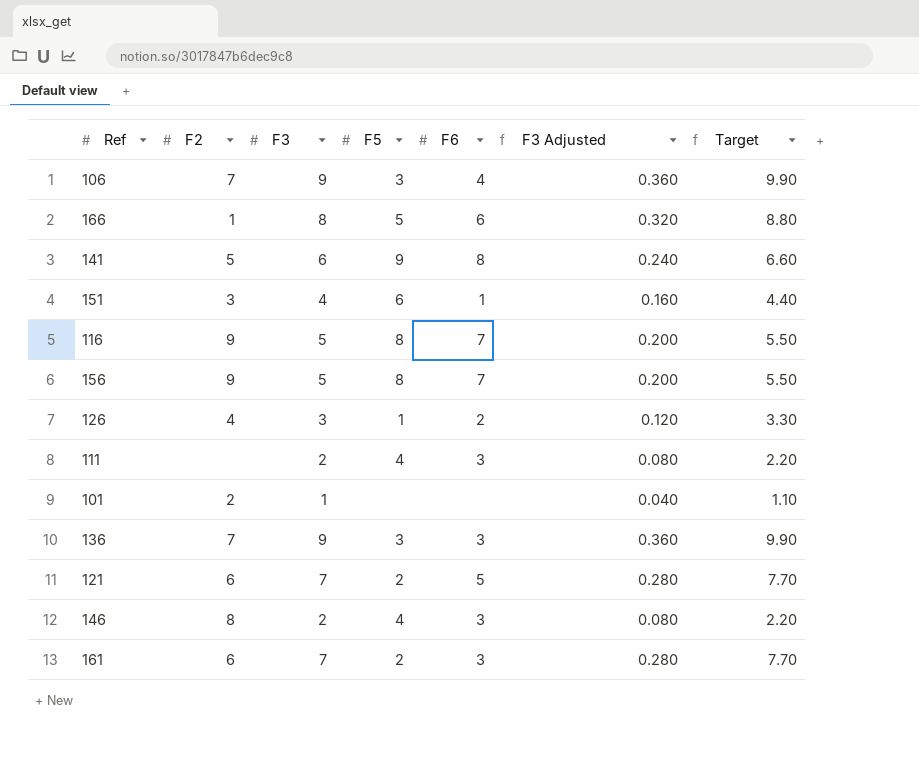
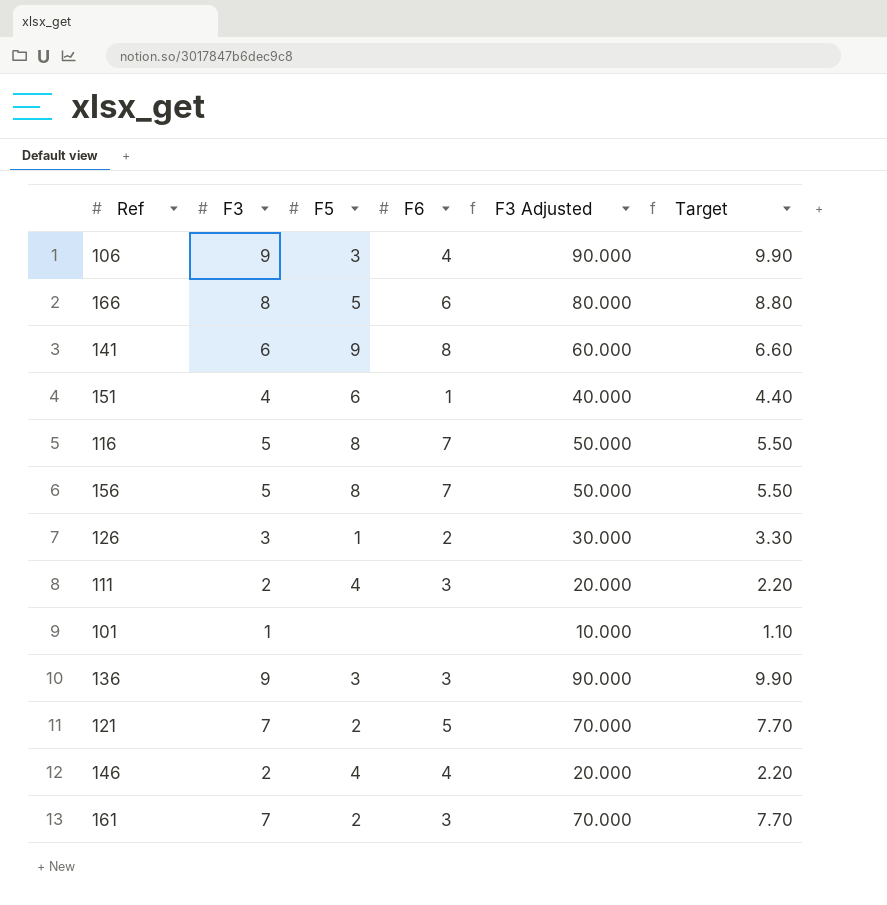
column F2 | position: 2 -> none
column F3 Adjusted | formula: [F3] * 0.04 -> [F3] * 10
146 | F6: 3 -> 4

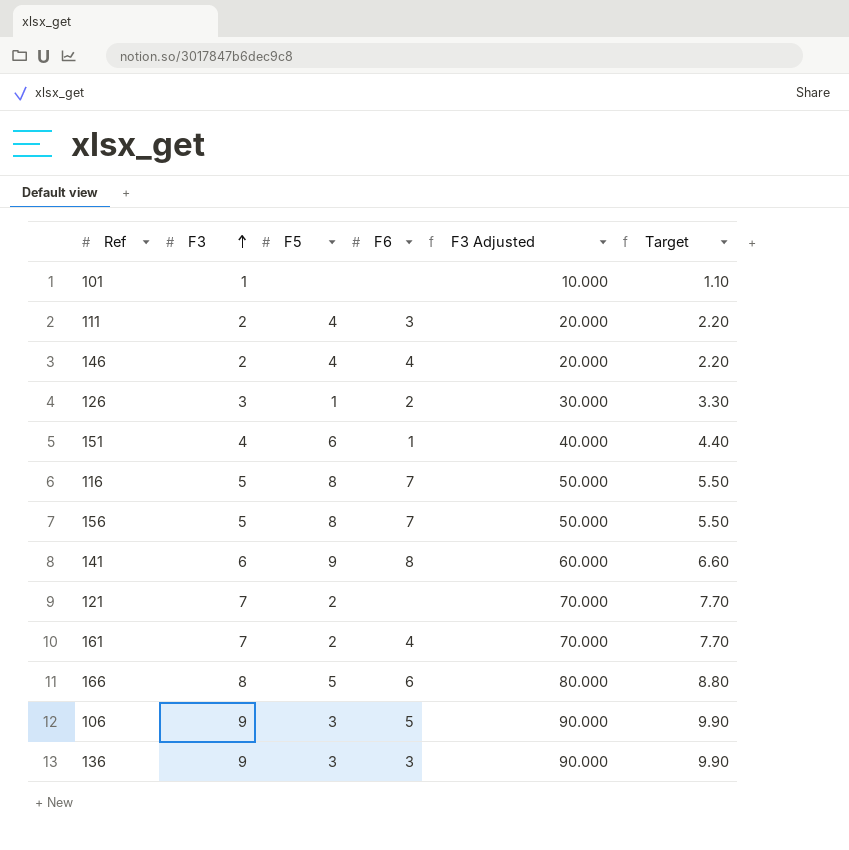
row order: none -> F3 ascending
121 | F6: 5 -> none
161 | F6: 3 -> 4
106 | F6: 4 -> 5

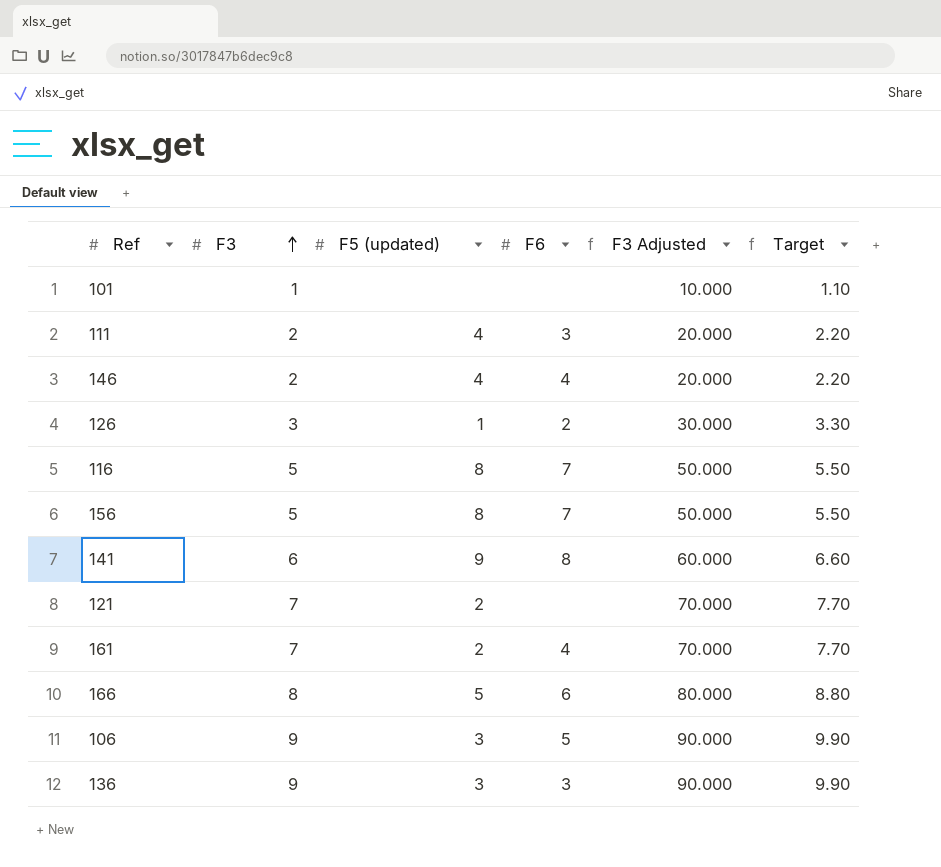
column name: F5 -> F5 (updated)
row 151: 4 | 6 | 1 | 40.000 | 4.40 -> none

